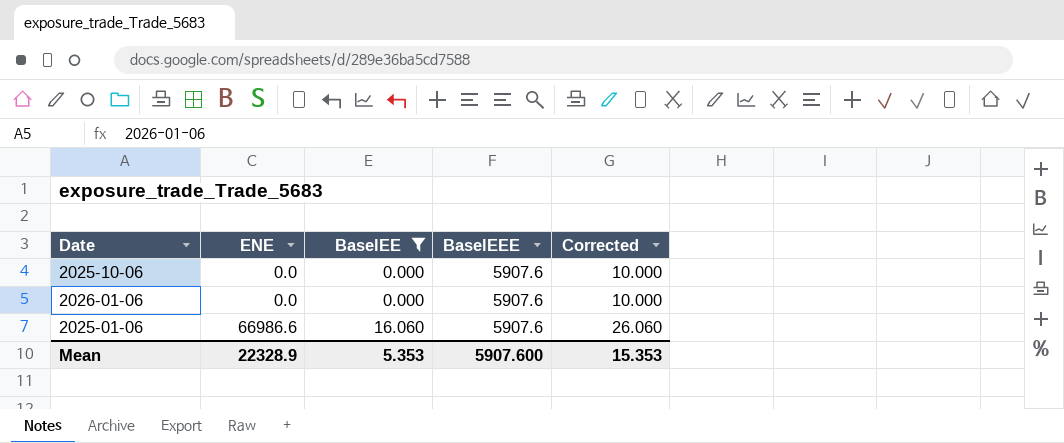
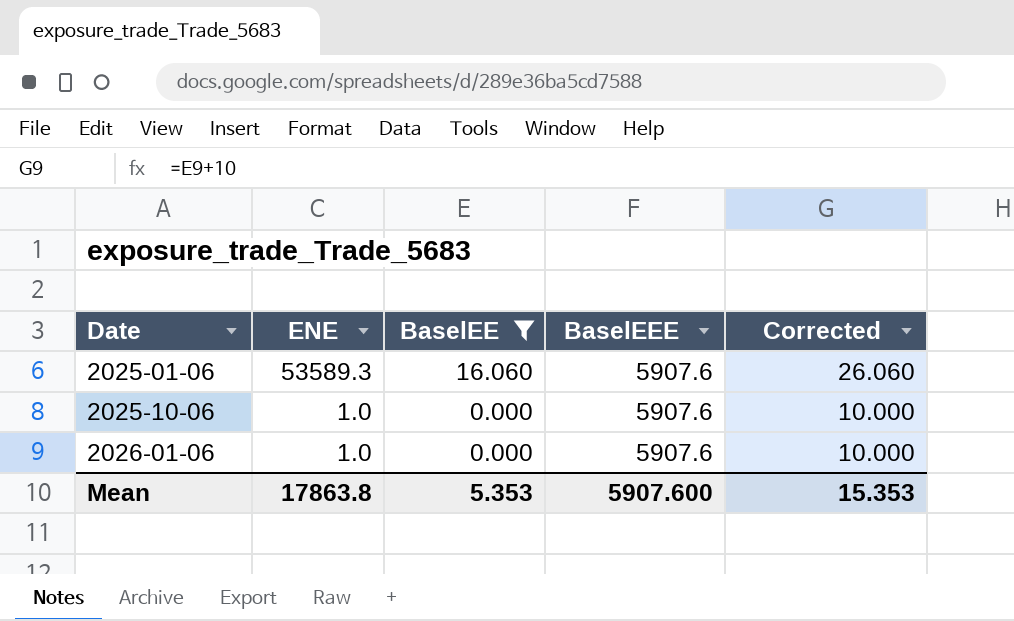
row order: ENE ascending -> Date ascending
2025-01-06 | ENE: 66986.6 -> 53589.3
2025-10-06 | ENE: 0.0 -> 1.0
2026-01-06 | ENE: 0.0 -> 1.0
Mean | ENE: 22328.9 -> 17863.8

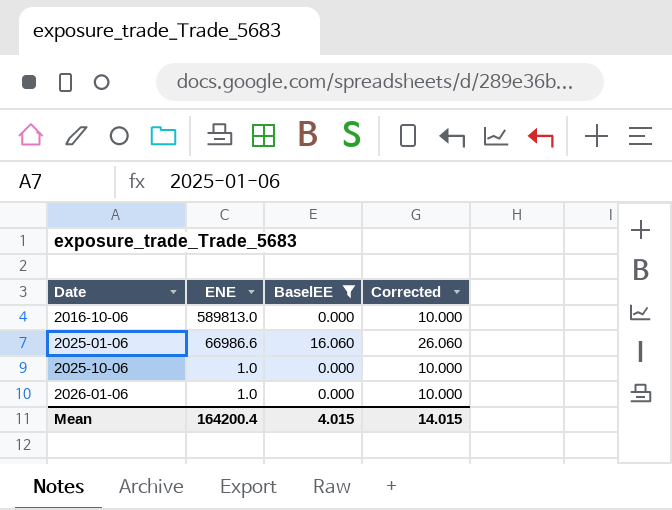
column BaselEEE | position: 4 -> none
row 2016-10-06: none -> 589813.0 | 0.000 | 10.000
2025-01-06 | ENE: 53589.3 -> 66986.6
Mean | ENE: 17863.8 -> 164200.4
Mean | BaselEE: 5.353 -> 4.015
Mean | Corrected: 15.353 -> 14.015

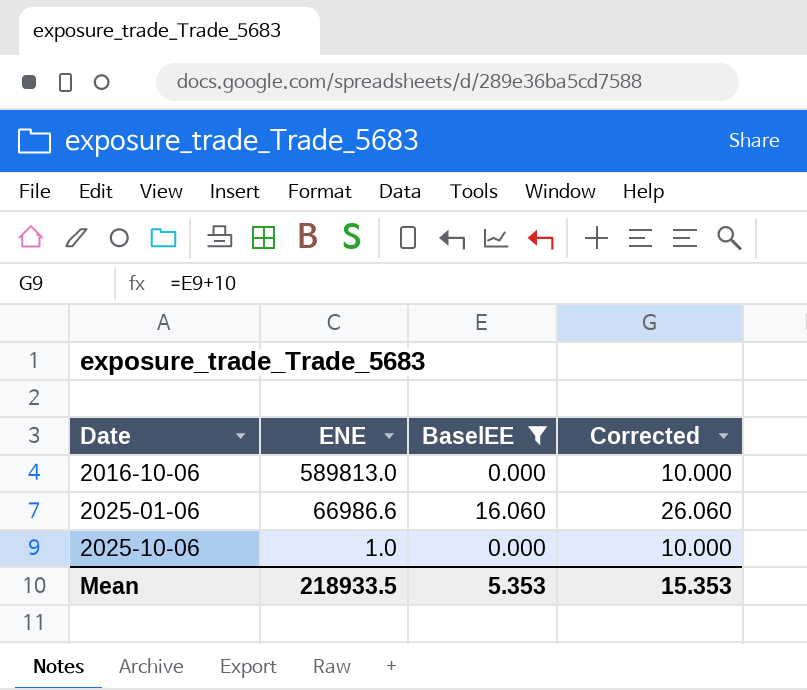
row 2026-01-06: 1.0 | 0.000 | 10.000 -> none
Mean | ENE: 164200.4 -> 218933.5
Mean | BaselEE: 4.015 -> 5.353
Mean | Corrected: 14.015 -> 15.353

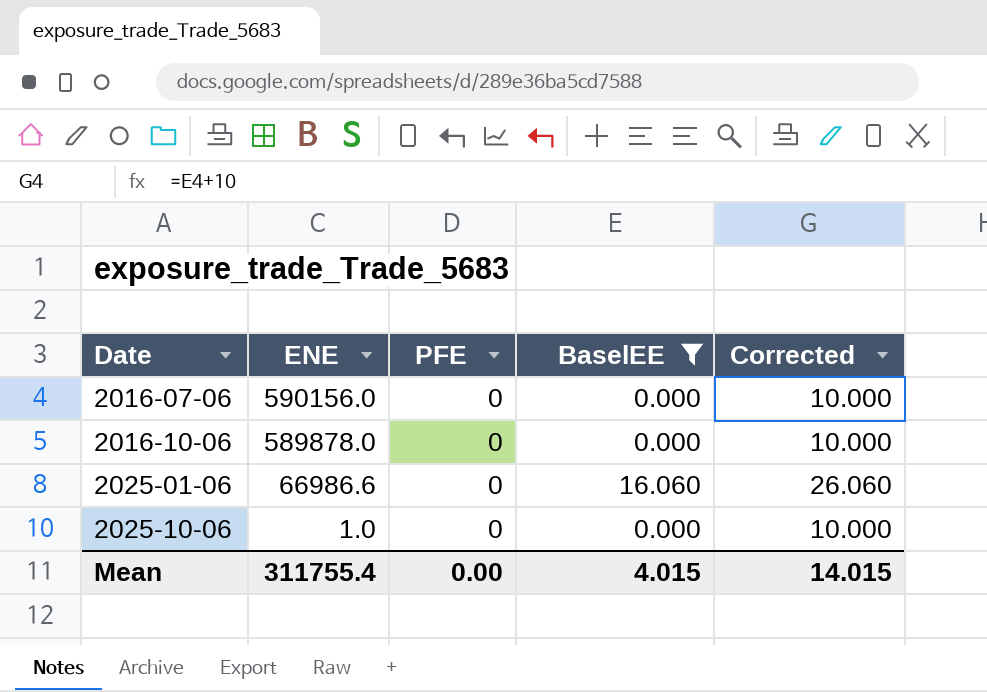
column PFE | position: none -> 3
row 2016-07-06: none -> 590156.0 | 0 | 0.000 | 10.000
2016-10-06 | ENE: 589813.0 -> 589878.0
Mean | ENE: 218933.5 -> 311755.4
Mean | BaselEE: 5.353 -> 4.015
Mean | Corrected: 15.353 -> 14.015

